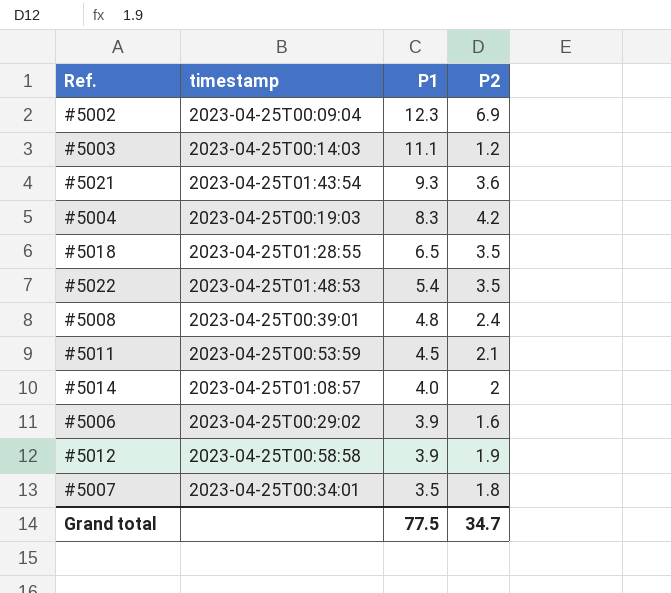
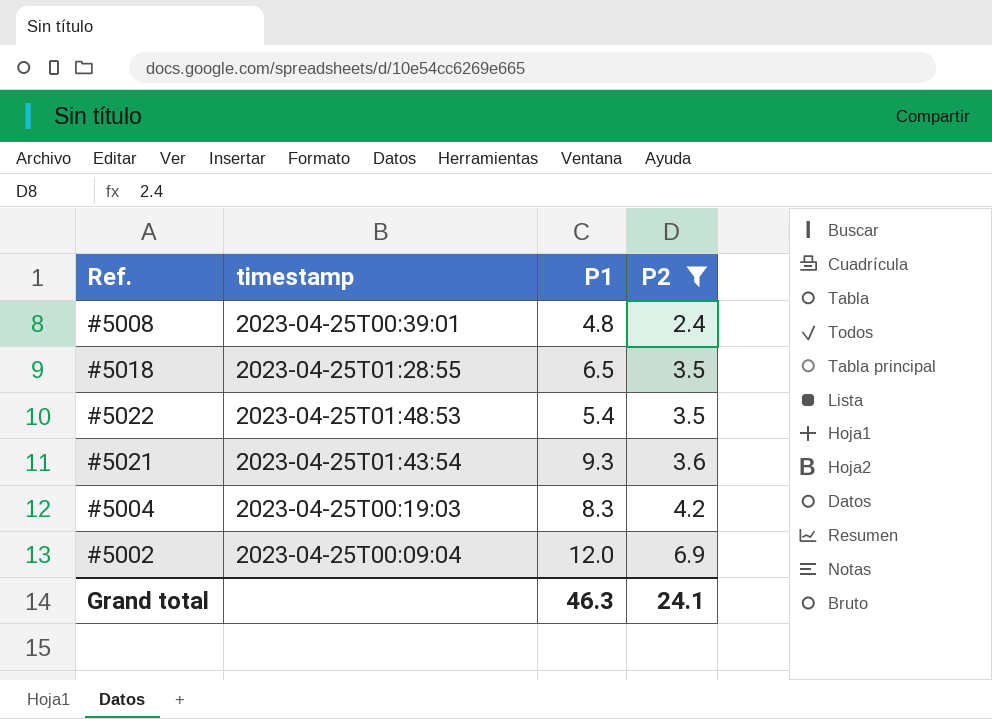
filter: none -> P2 >= 2.4
row order: P1 descending -> P2 ascending
#5002 | P1: 12.3 -> 12.0
Grand total | P1: 77.5 -> 46.3
Grand total | P2: 34.7 -> 24.1

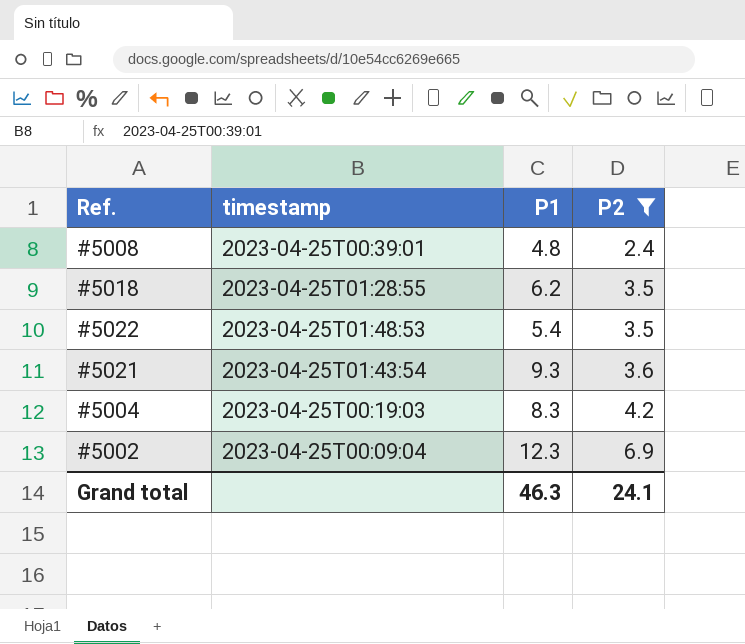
#5018 | P1: 6.5 -> 6.2
#5002 | P1: 12.0 -> 12.3

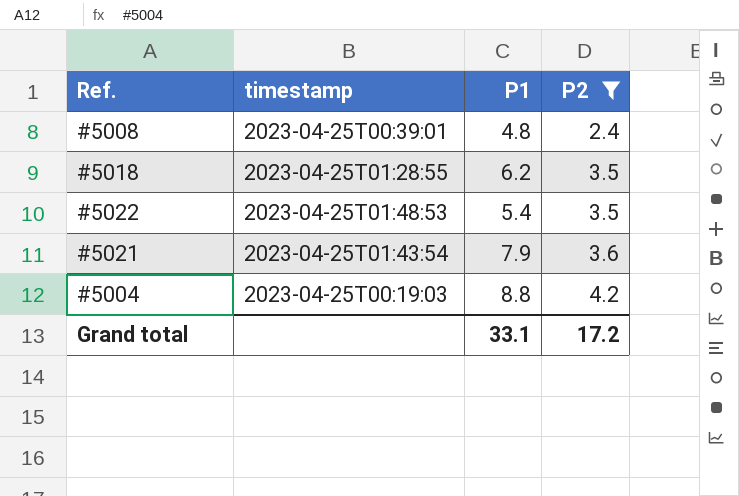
row #5002: 2023-04-25T00:09:04 | 12.3 | 6.9 -> none
#5021 | P1: 9.3 -> 7.9
#5004 | P1: 8.3 -> 8.8
Grand total | P1: 46.3 -> 33.1
Grand total | P2: 24.1 -> 17.2

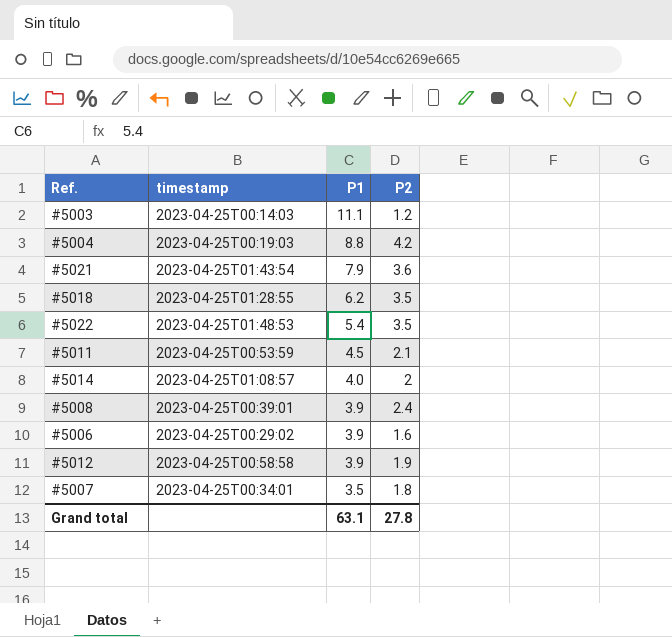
filter: P2 >= 2.4 -> none
row order: P2 ascending -> P1 descending
#5008 | P1: 4.8 -> 3.9
Grand total | P1: 33.1 -> 63.1
Grand total | P2: 17.2 -> 27.8

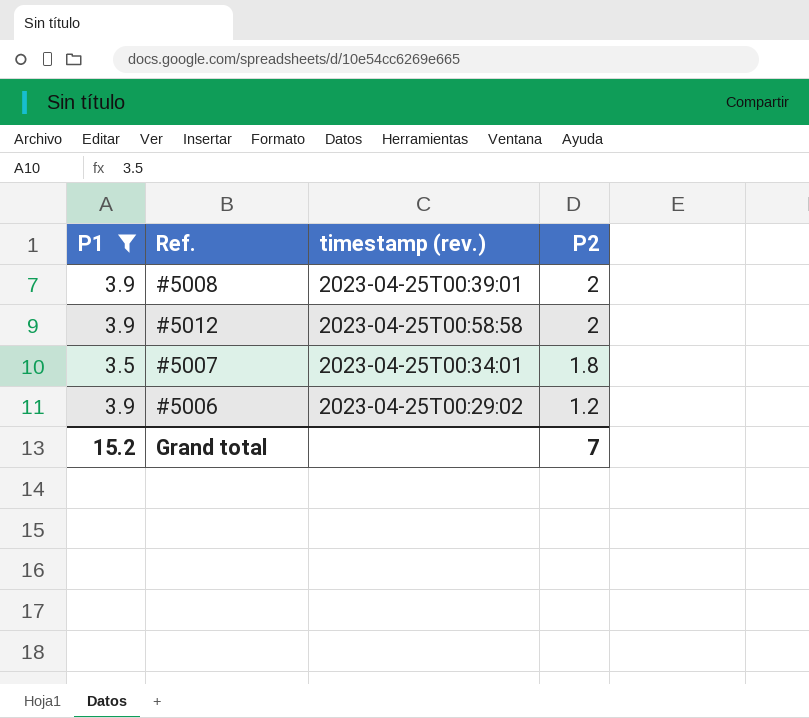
filter: none -> P1 <= 3.9
row order: P1 descending -> P2 descending
column P1 | position: 3 -> 1
column name: timestamp -> timestamp (rev.)
#5008 | P2: 2.4 -> 2
#5012 | P2: 1.9 -> 2
#5006 | P2: 1.6 -> 1.2
Grand total | P1: 63.1 -> 15.2
Grand total | P2: 27.8 -> 7

